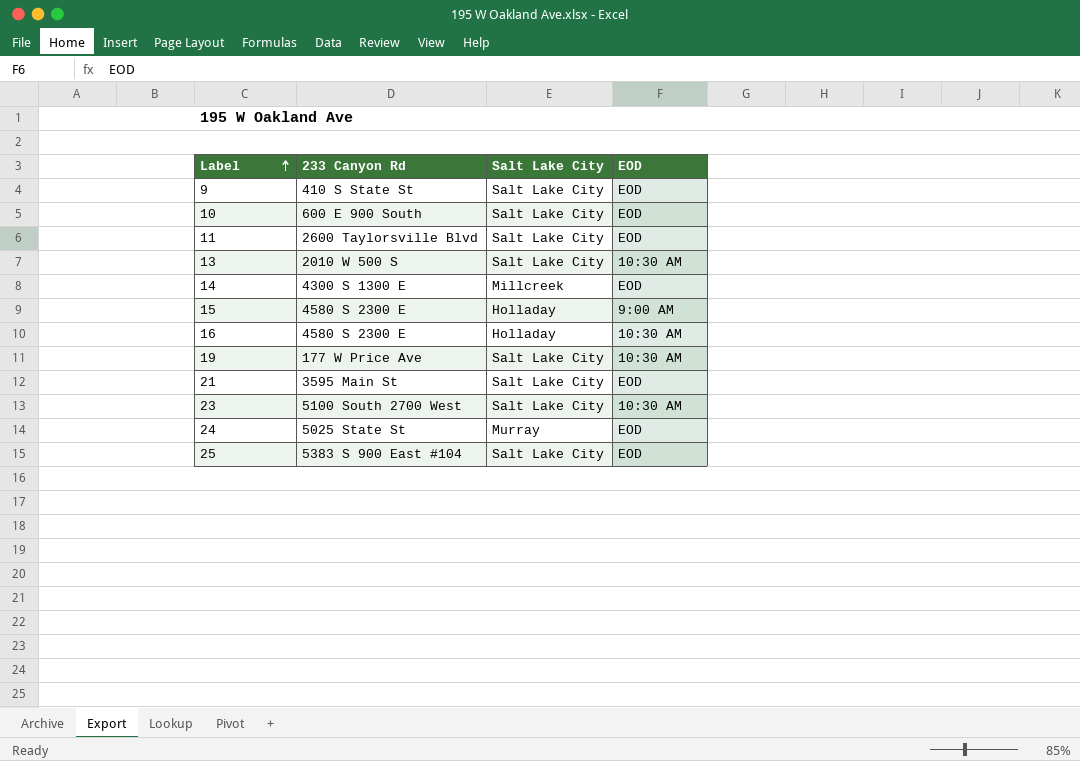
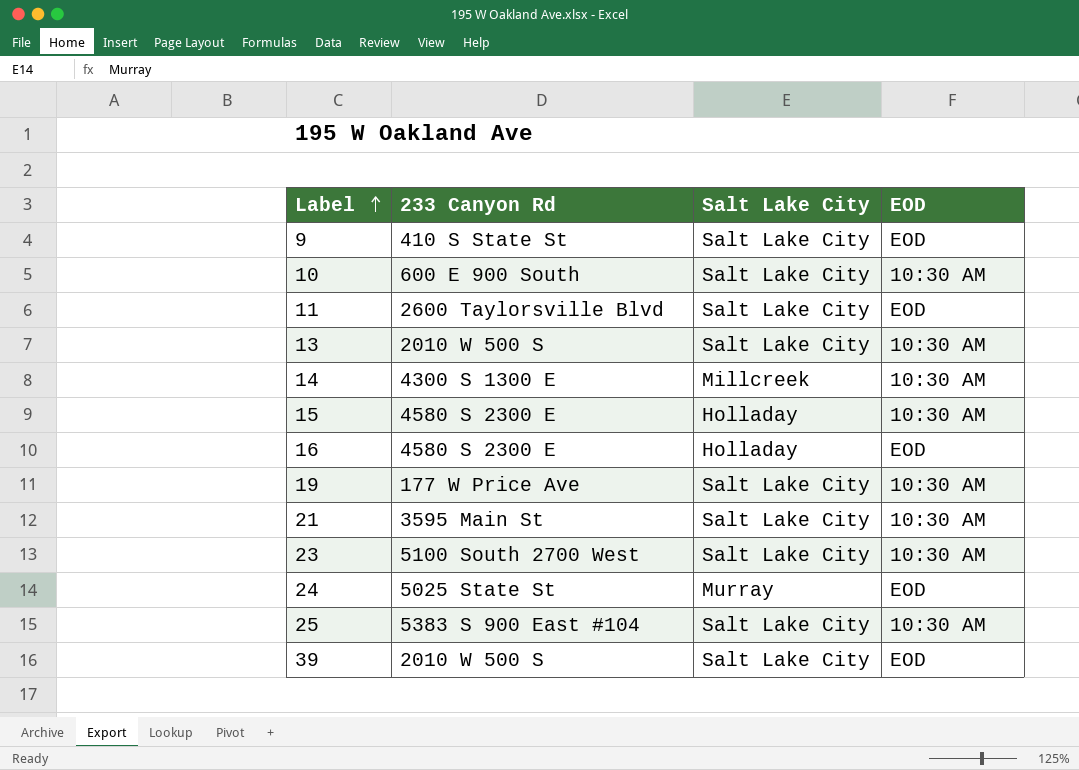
10 | EOD: EOD -> 10:30 AM
14 | EOD: EOD -> 10:30 AM
15 | EOD: 9:00 AM -> 10:30 AM
16 | EOD: 10:30 AM -> EOD
21 | EOD: EOD -> 10:30 AM
25 | EOD: EOD -> 10:30 AM
row 39: none -> 2010 W 500 S | Salt Lake City | EOD

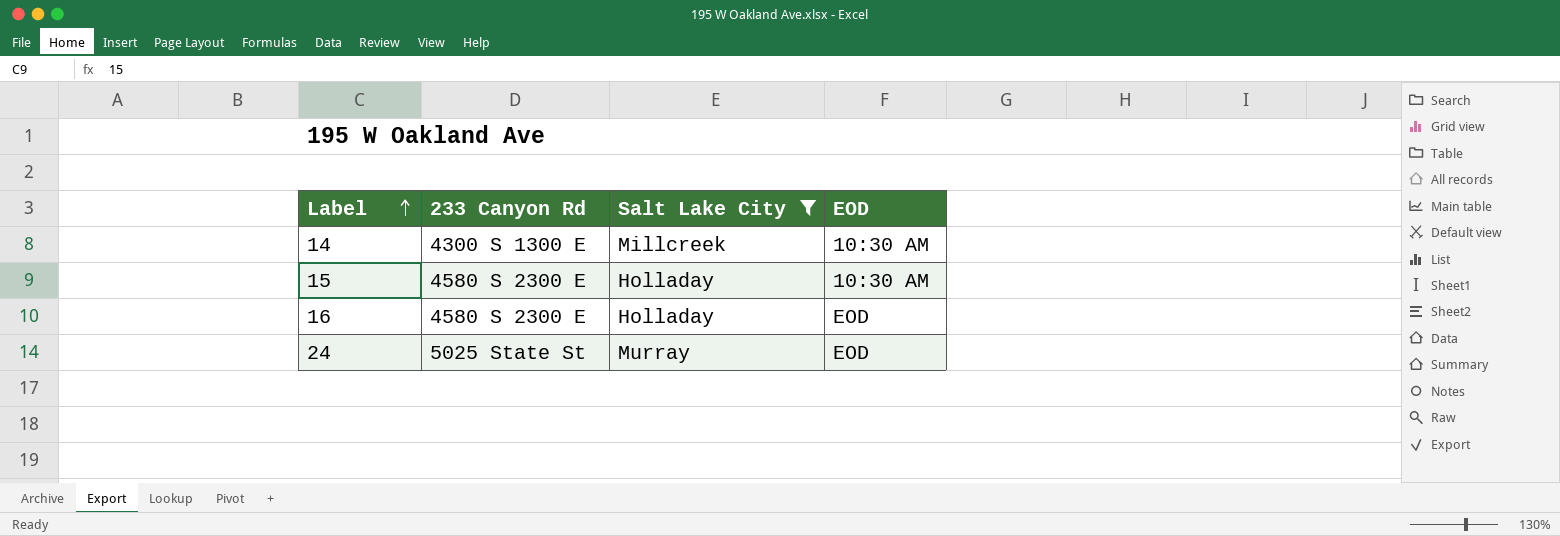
filter: none -> Salt Lake City != Salt Lake City

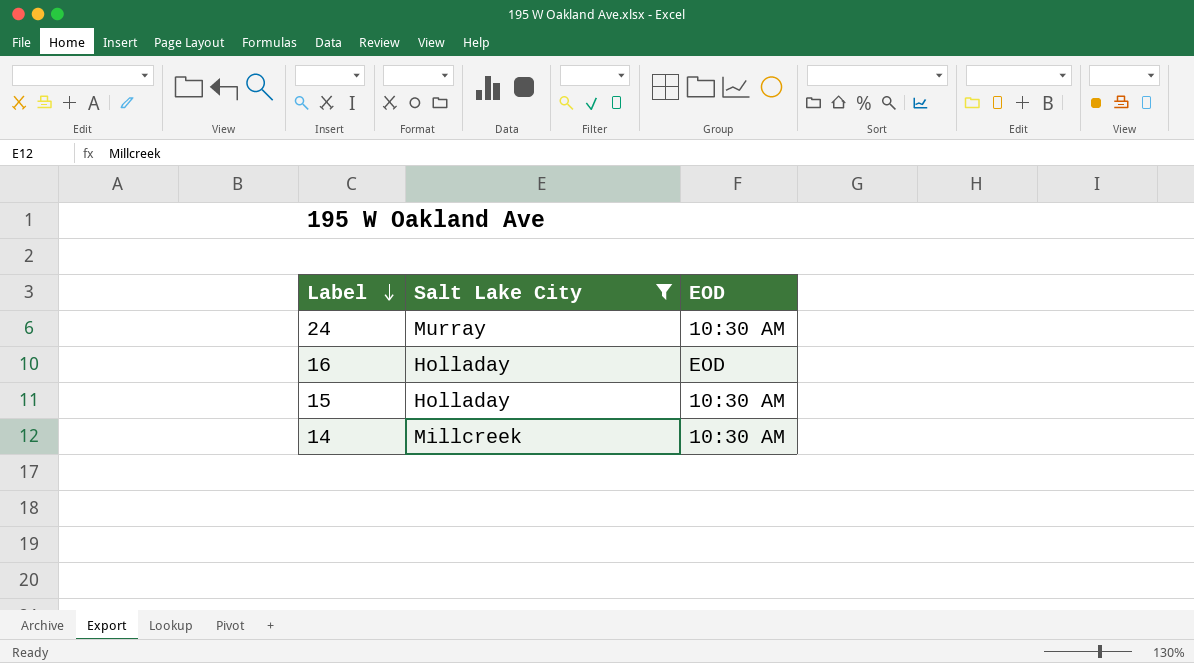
row order: Label ascending -> Label descending
column 233 Canyon Rd | position: 2 -> none
24 | EOD: EOD -> 10:30 AM

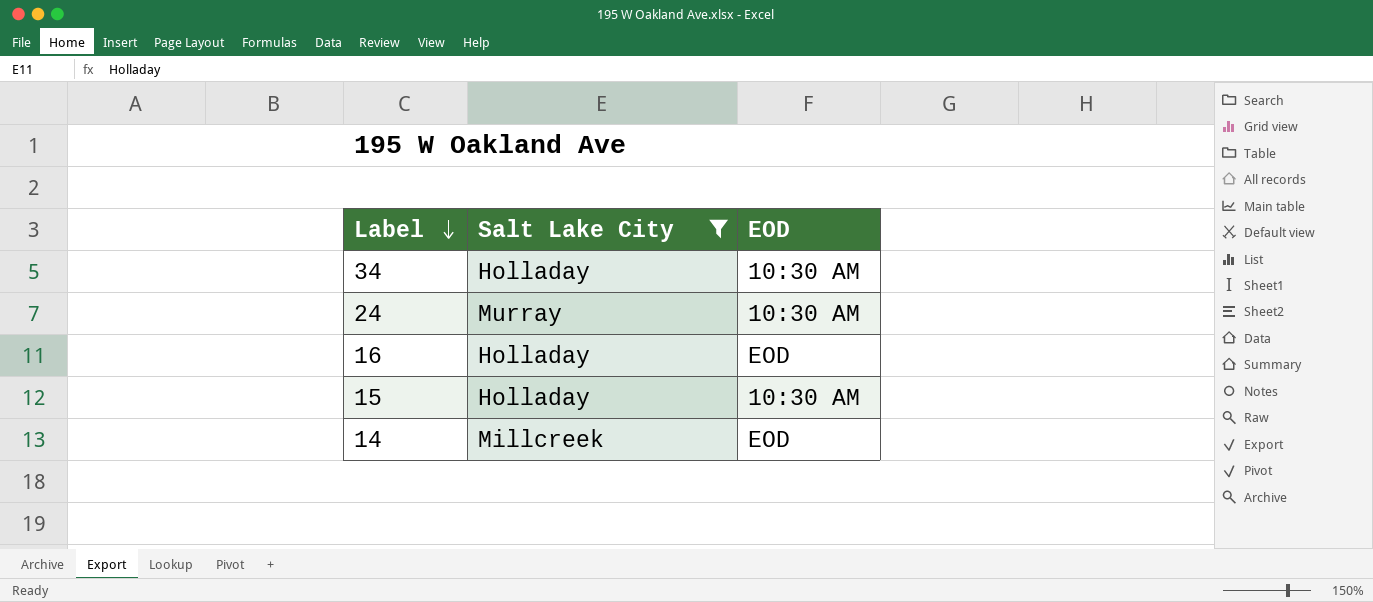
row 34: none -> Holladay | 10:30 AM
14 | EOD: 10:30 AM -> EOD

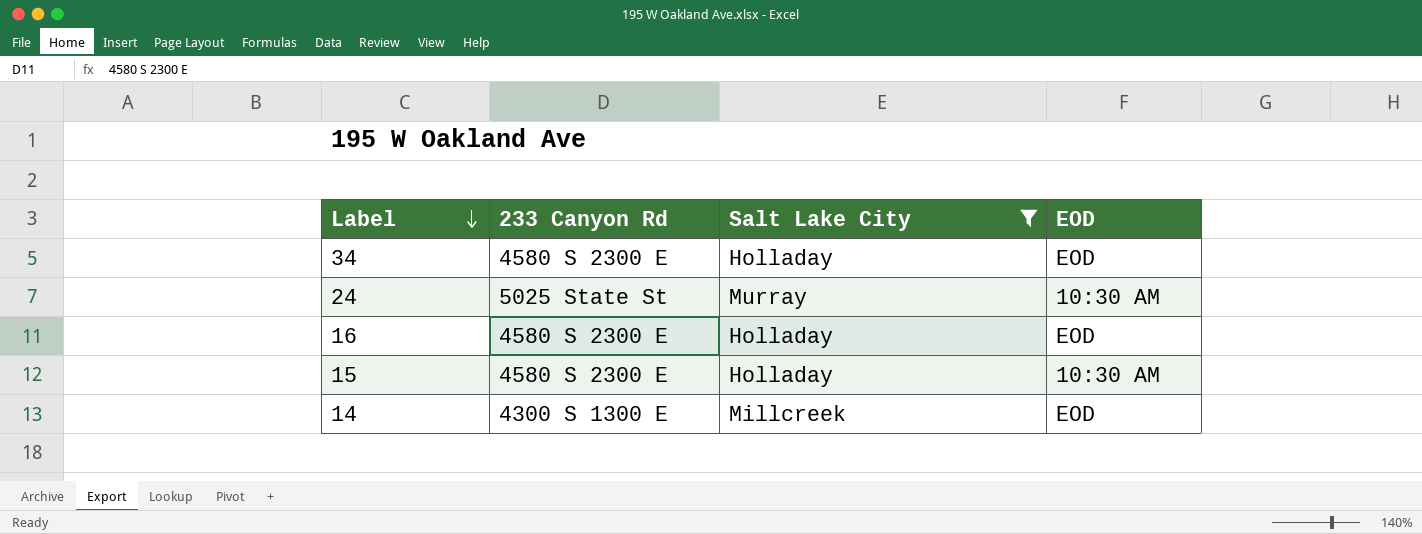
column 233 Canyon Rd | position: none -> 2
34 | EOD: 10:30 AM -> EOD

